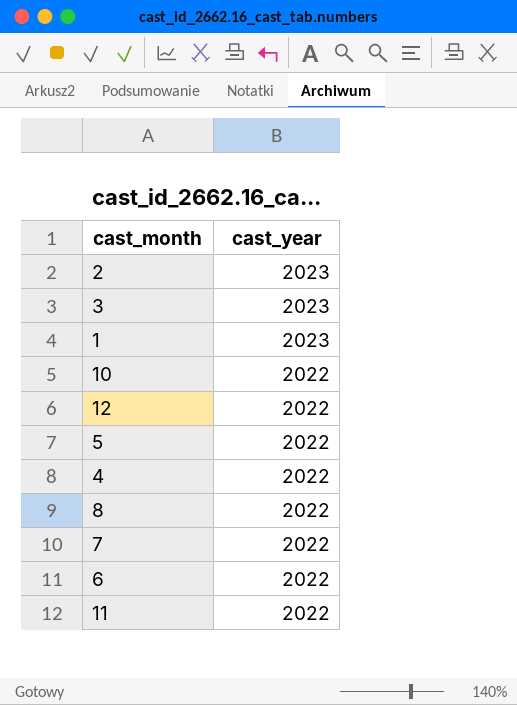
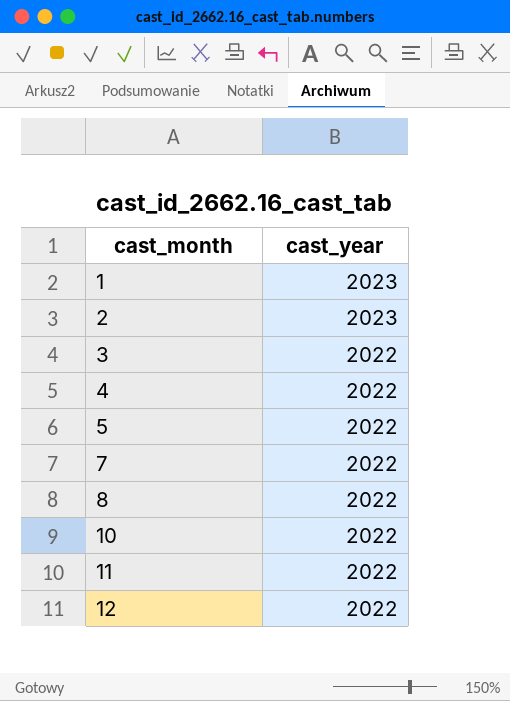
row order: cast_year descending -> cast_month ascending
row 6: 2022 -> none
3 | cast_year: 2023 -> 2022

